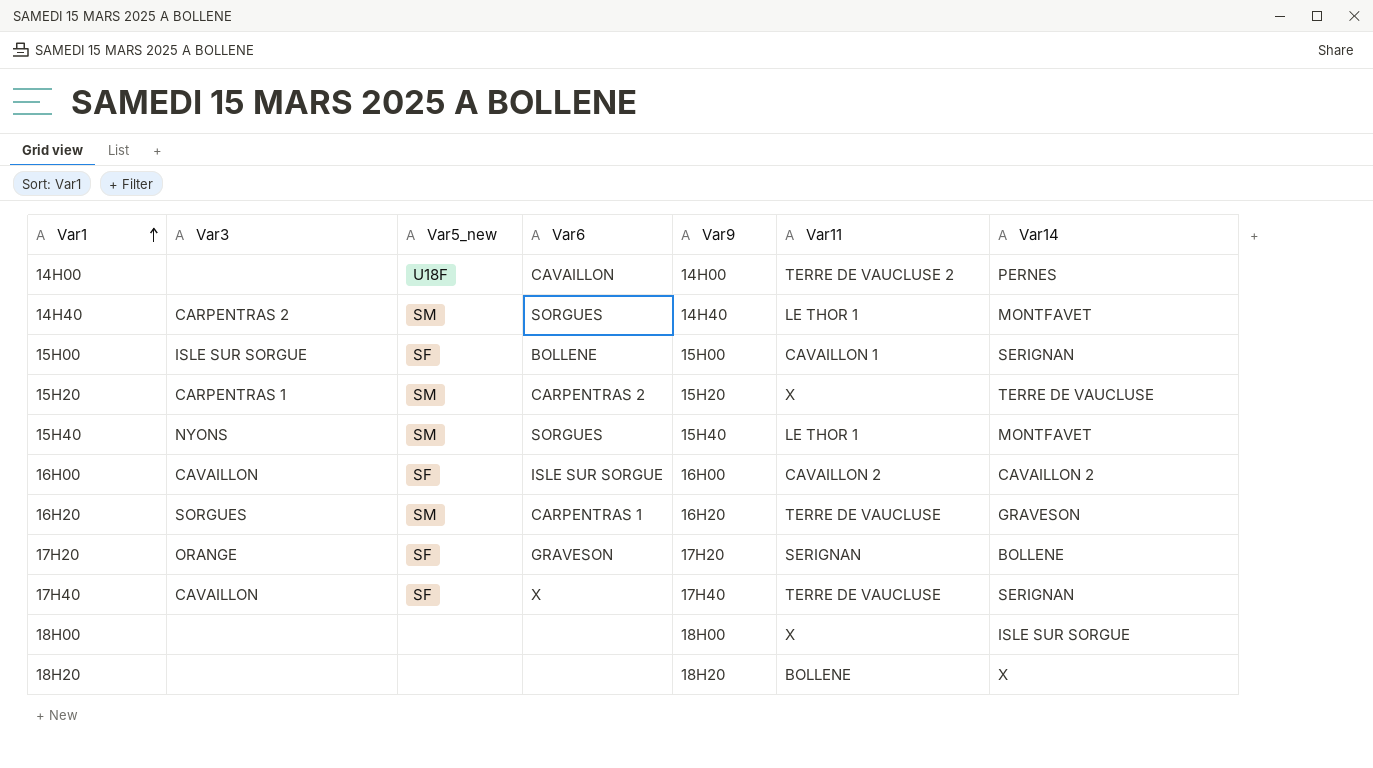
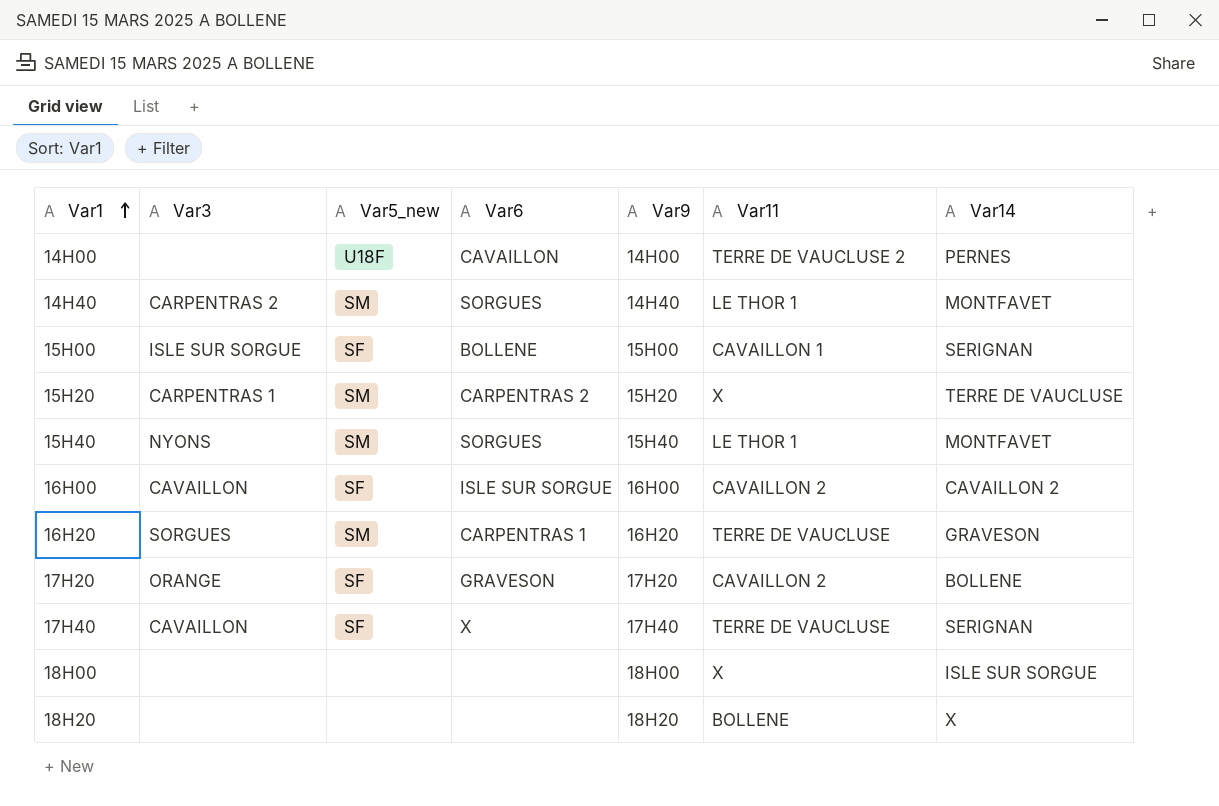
17H20 | Var11: SERIGNAN -> CAVAILLON 2

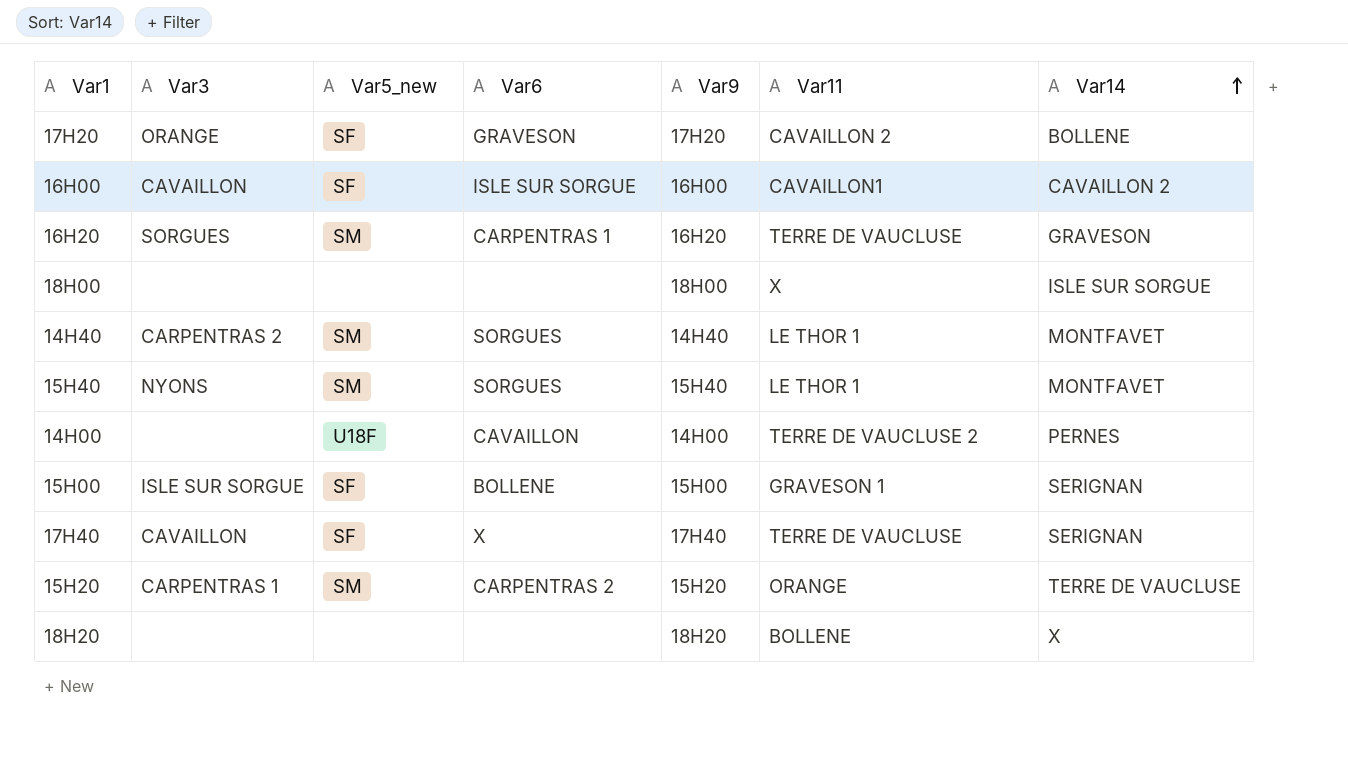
row order: Var1 ascending -> Var14 ascending
16H00 | Var11: CAVAILLON 2 -> CAVAILLON1
15H00 | Var11: CAVAILLON 1 -> GRAVESON 1
15H20 | Var11: X -> ORANGE

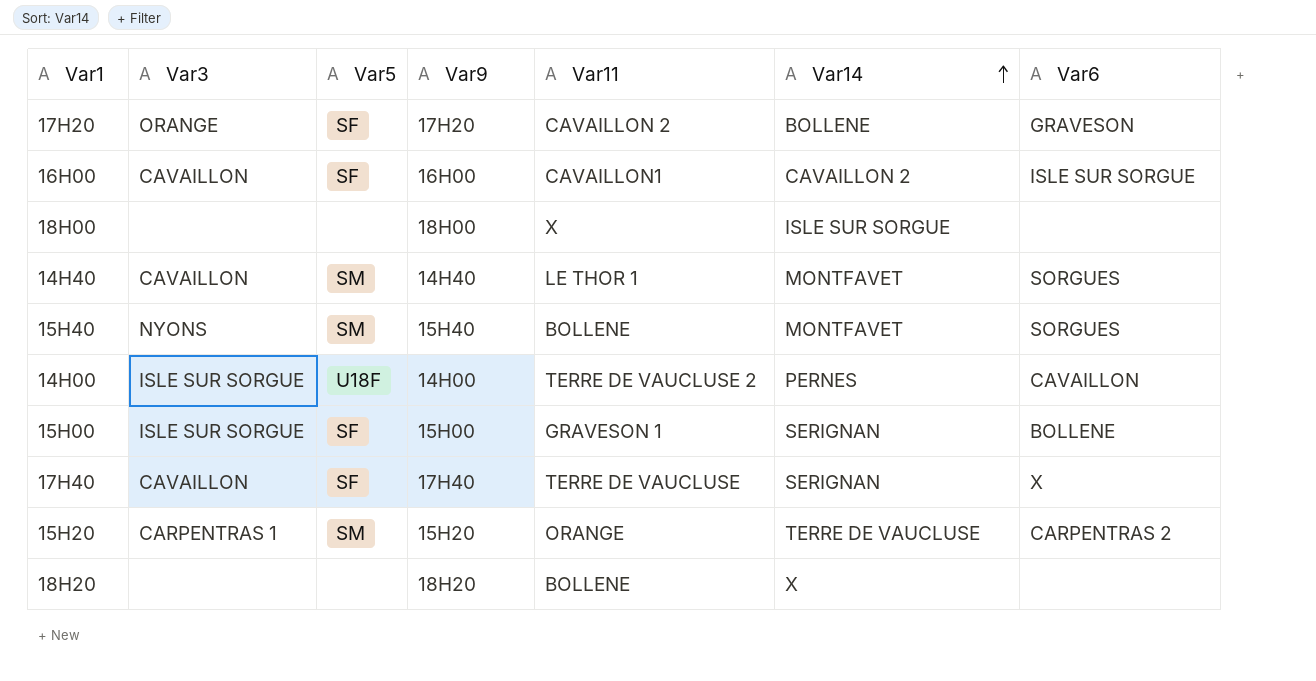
column name: Var5_new -> Var5
column Var6 | position: 4 -> 7
row 16H20: SORGUES | SM | CARPENTRAS 1 | 16H20 | TERRE DE VAUCLUSE | GRAVESON -> none
14H40 | Var3: CARPENTRAS 2 -> CAVAILLON
15H40 | Var11: LE THOR 1 -> BOLLENE
14H00 | Var3: none -> ISLE SUR SORGUE

